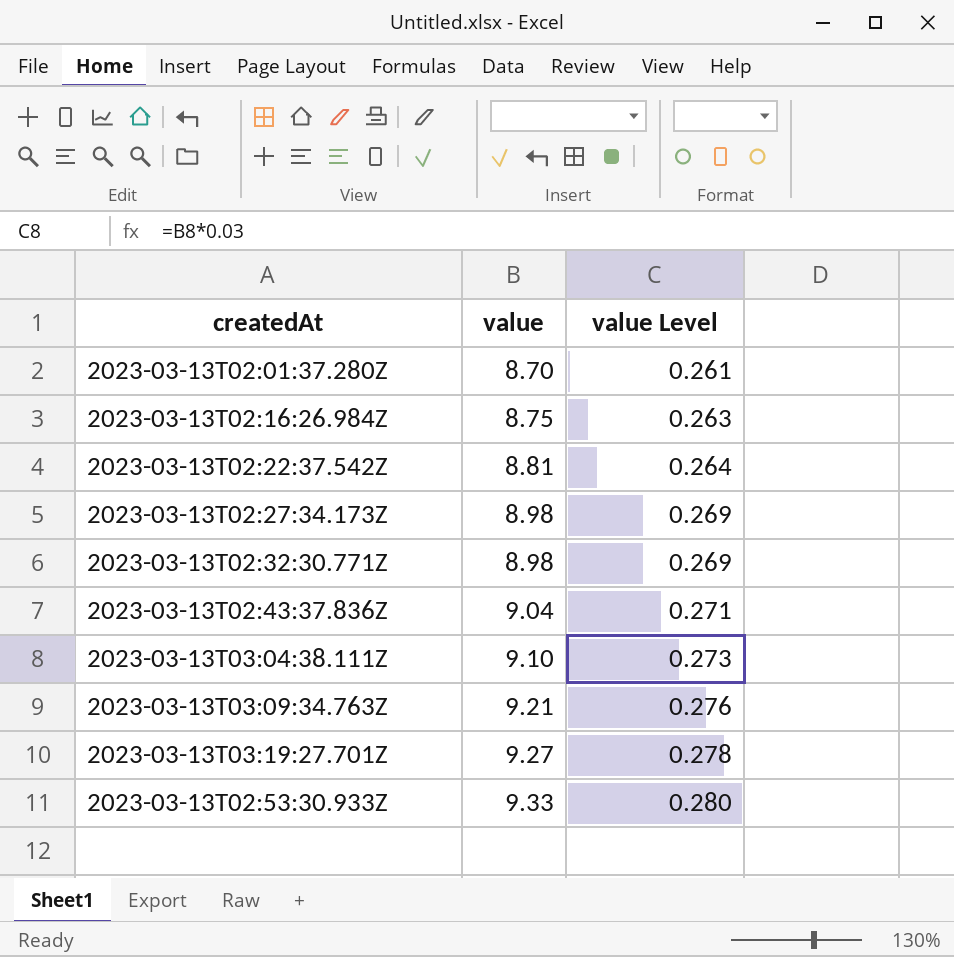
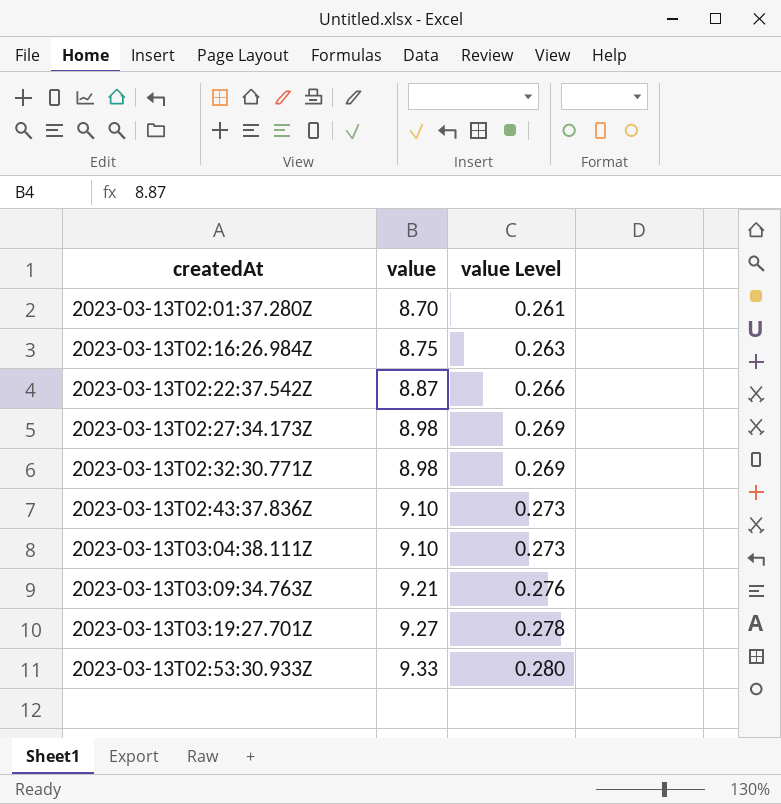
2023-03-13T02:22:37.542Z | value: 8.81 -> 8.87
2023-03-13T02:22:37.542Z | value Level: 0.264 -> 0.266
2023-03-13T02:43:37.836Z | value: 9.04 -> 9.10
2023-03-13T02:43:37.836Z | value Level: 0.271 -> 0.273

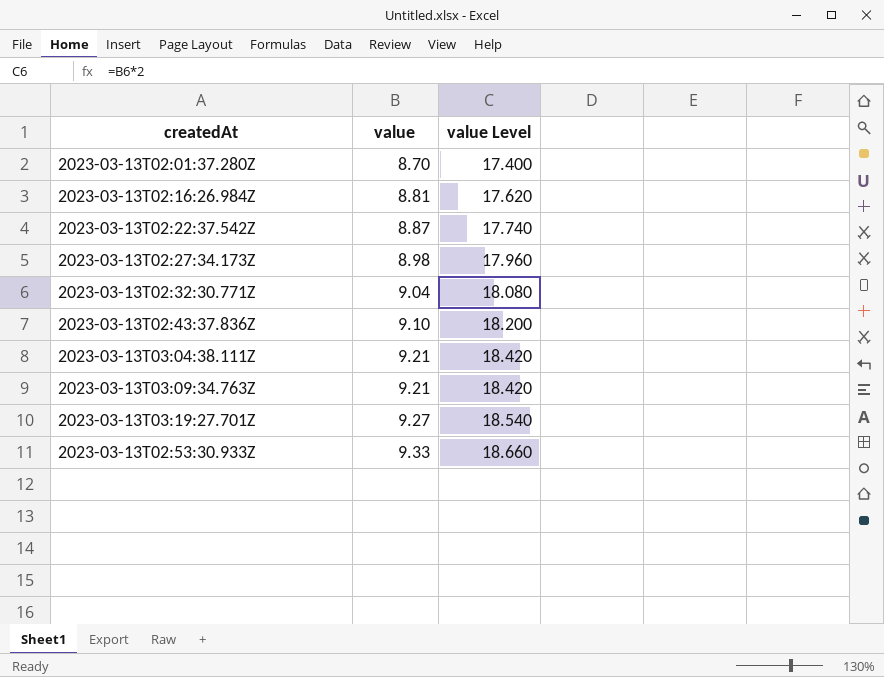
column value Level | formula: [value] * 0.03 -> [value] * 2
2023-03-13T02:16:26.984Z | value: 8.75 -> 8.81
2023-03-13T02:32:30.771Z | value: 8.98 -> 9.04
2023-03-13T03:04:38.111Z | value: 9.10 -> 9.21

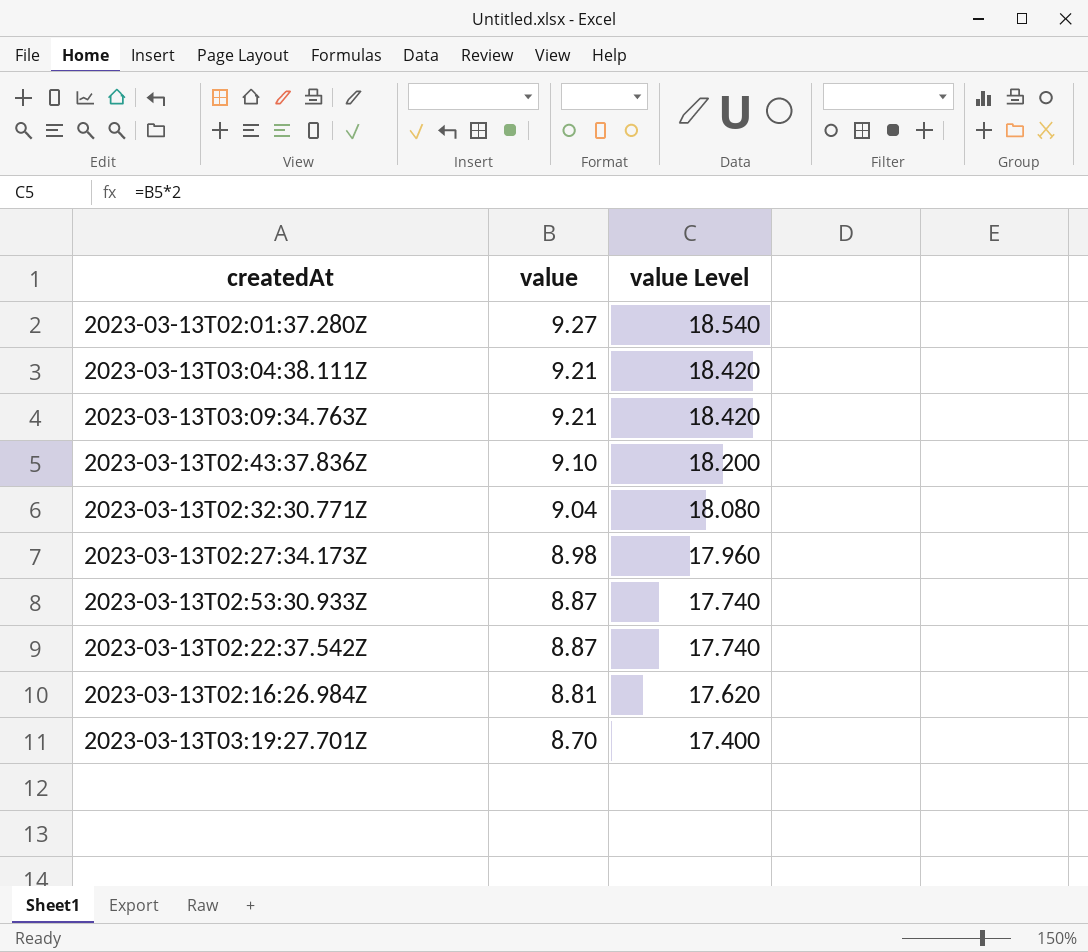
row order: value ascending -> value descending
2023-03-13T02:01:37.280Z | value: 8.70 -> 9.27
2023-03-13T02:01:37.280Z | value Level: 17.400 -> 18.540
2023-03-13T02:53:30.933Z | value: 9.33 -> 8.87
2023-03-13T02:53:30.933Z | value Level: 18.660 -> 17.740
2023-03-13T03:19:27.701Z | value: 9.27 -> 8.70
2023-03-13T03:19:27.701Z | value Level: 18.540 -> 17.400

